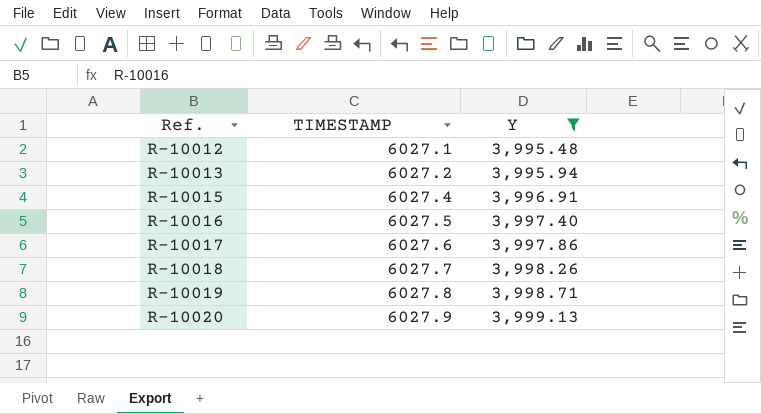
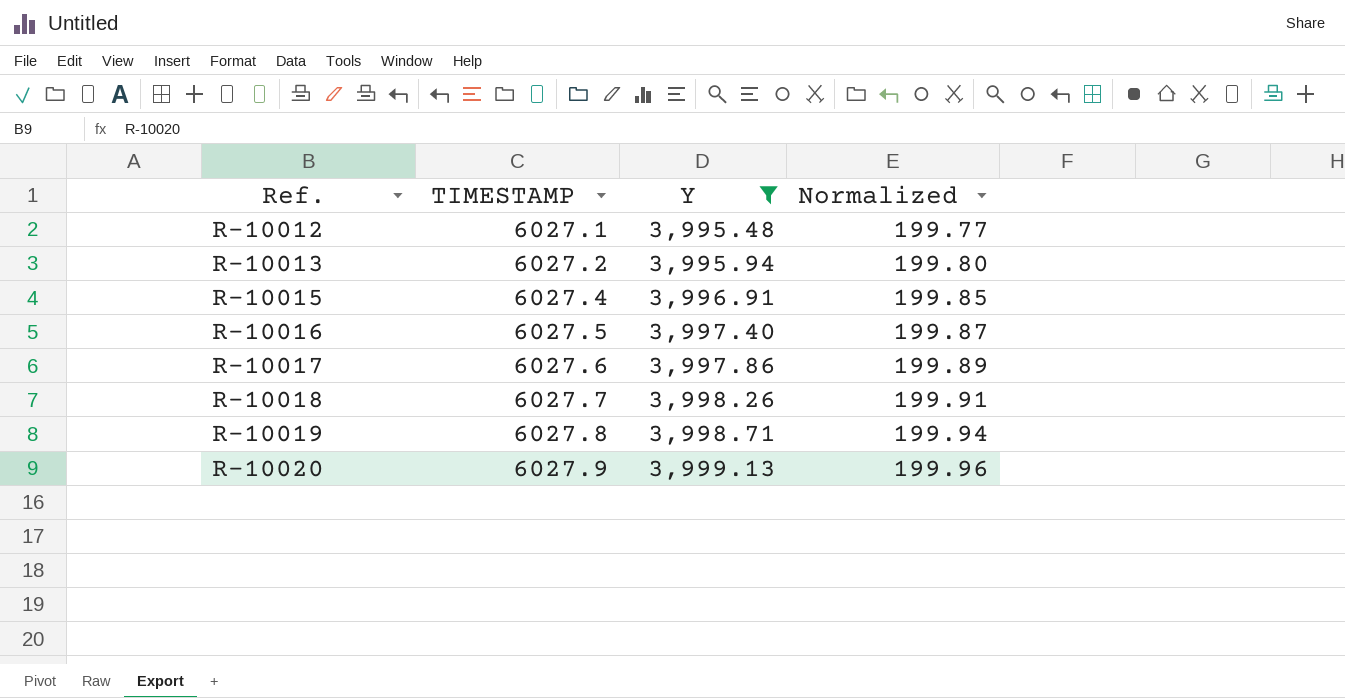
column Normalized | formula: none -> [Y] * 0.05

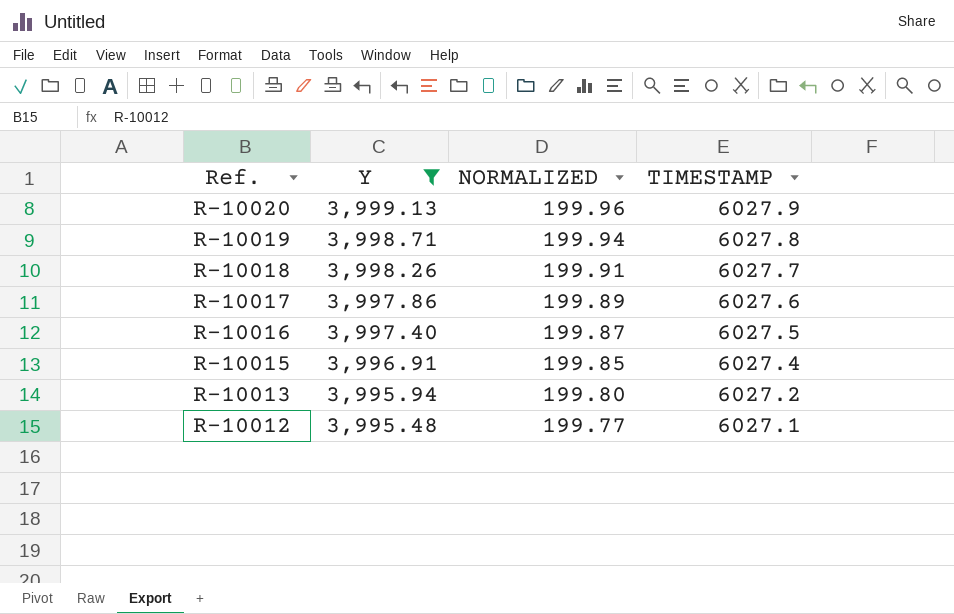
row order: Ref. ascending -> Ref. descending
column name: Normalized -> NORMALIZED
column TIMESTAMP | position: 2 -> 4

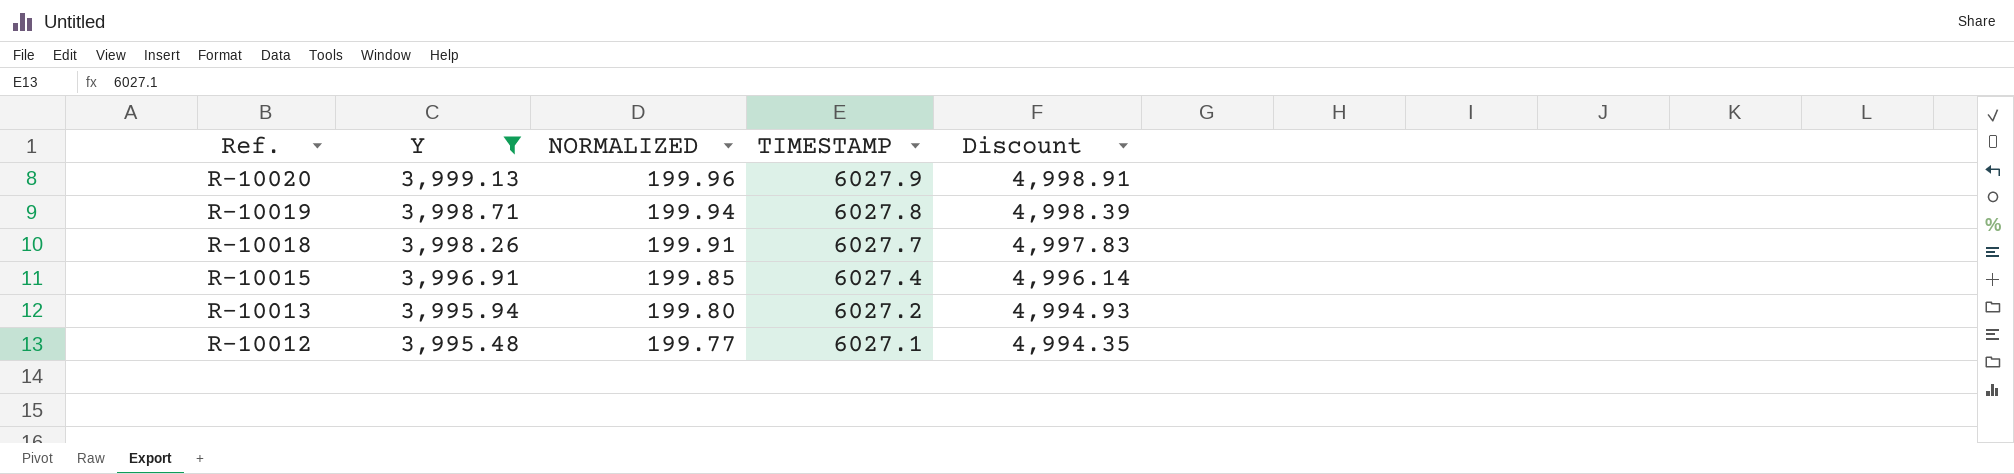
column Discount | formula: none -> [Y] * 1.25
row R-10017: 3,997.86 | 199.89 | 6027.6 -> none
row R-10016: 3,997.40 | 199.87 | 6027.5 -> none

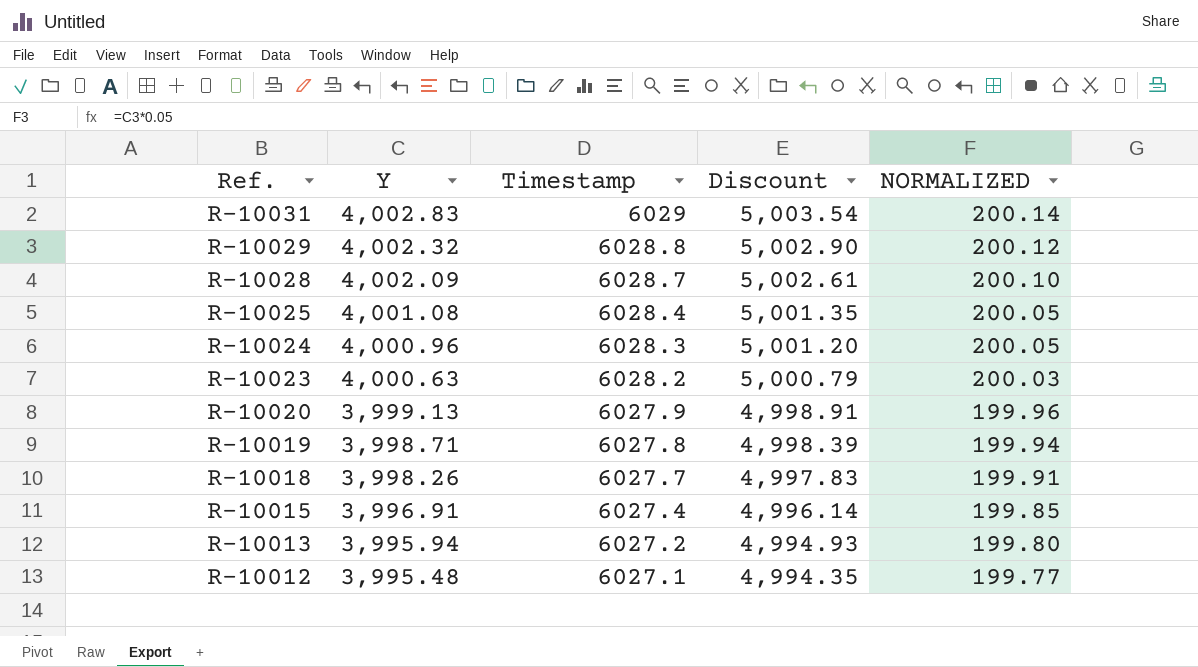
filter: Y <= 3,999.13 -> none
column name: TIMESTAMP -> Timestamp
column NORMALIZED | position: 3 -> 5

